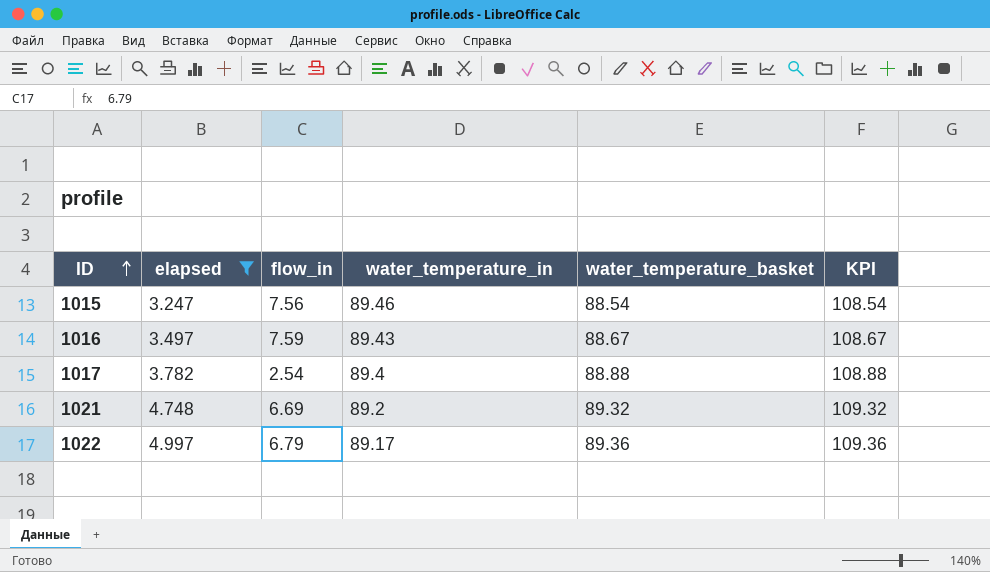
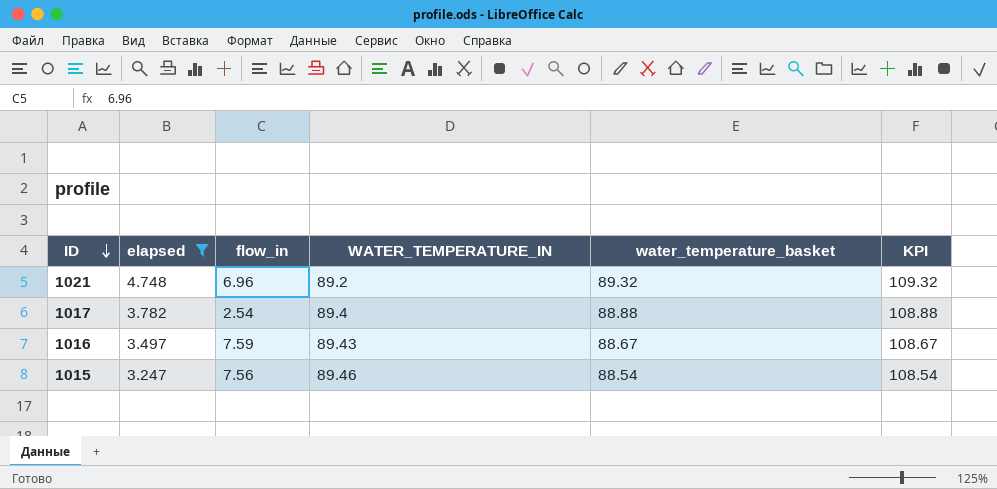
row order: ID ascending -> ID descending
column name: water_temperature_in -> WATER_TEMPERATURE_IN
row 1022: 4.997 | 6.79 | 89.17 | 89.36 | 109.36 -> none
1021 | flow_in: 6.69 -> 6.96

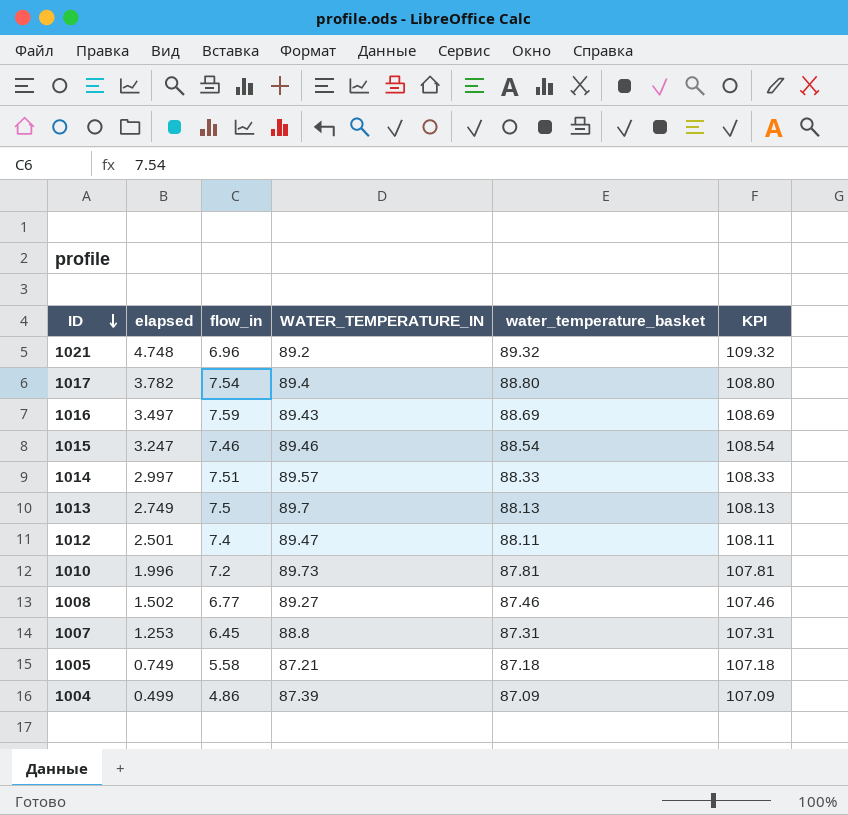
filter: elapsed >= 3.247 -> none
1017 | flow_in: 2.54 -> 7.54
1017 | water_temperature_basket: 88.88 -> 88.80
1017 | KPI: 108.88 -> 108.80
1016 | water_temperature_basket: 88.67 -> 88.69
1016 | KPI: 108.67 -> 108.69
1015 | flow_in: 7.56 -> 7.46

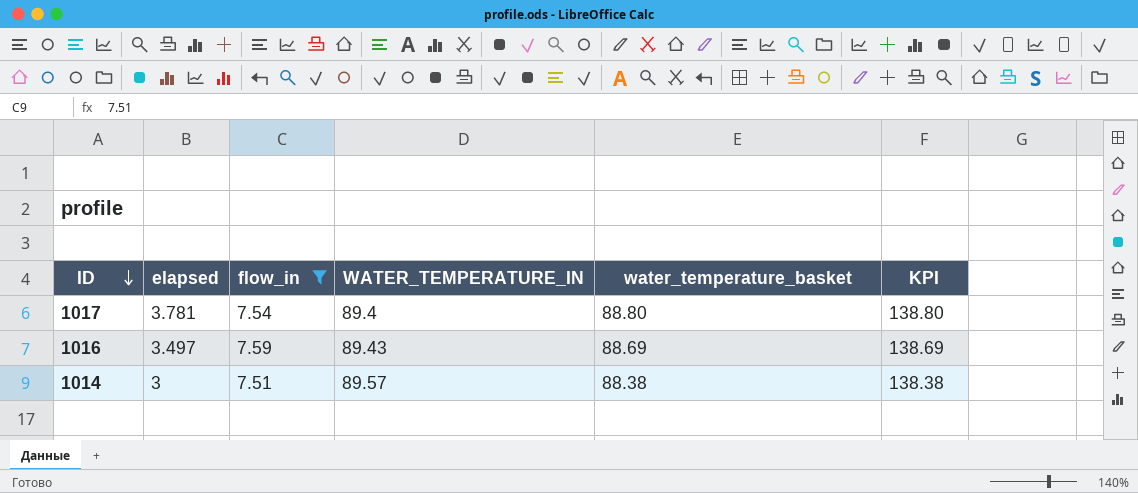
filter: none -> flow_in >= 7.51
column KPI | formula: [water_temperature_basket] + 20 -> [water_temperature_basket] + 50
1017 | elapsed: 3.782 -> 3.781
1014 | elapsed: 2.997 -> 3
1014 | water_temperature_basket: 88.33 -> 88.38

